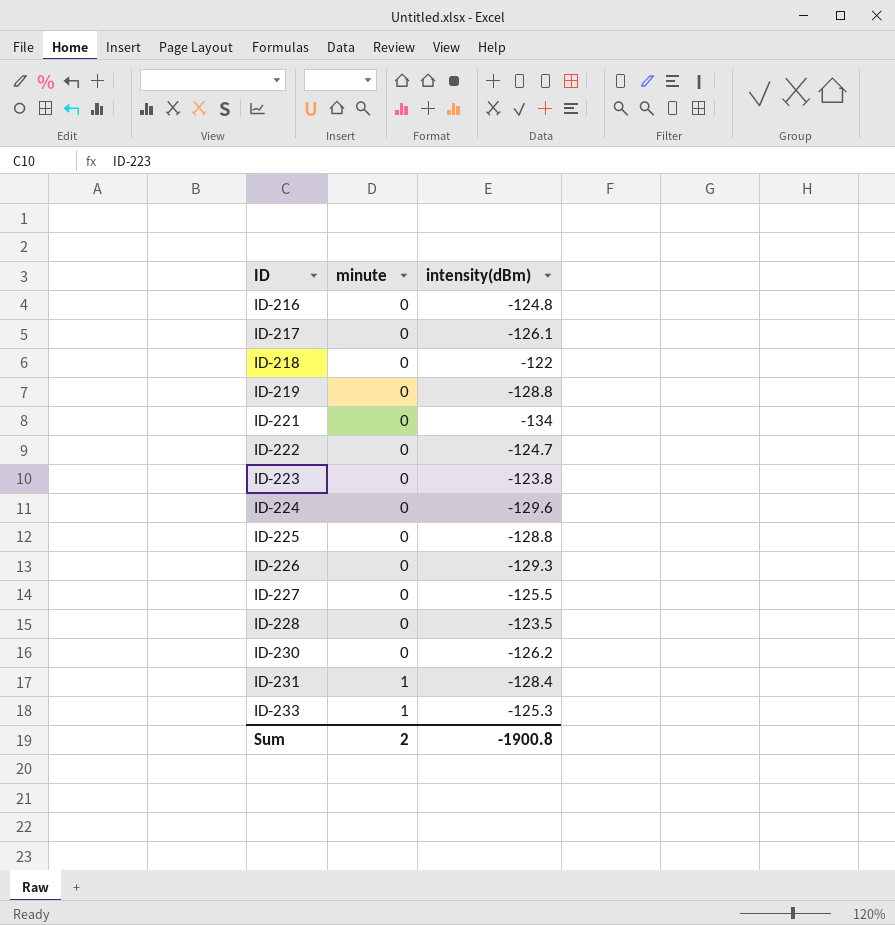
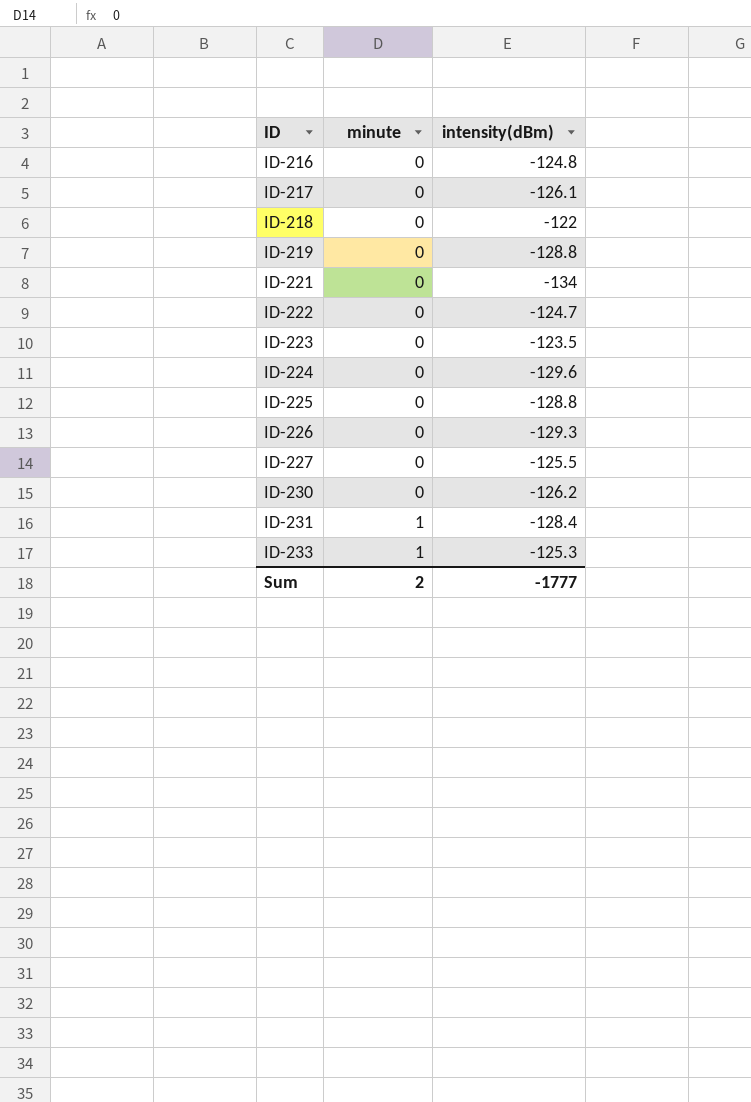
row ID-228: 0 | -123.5 -> none
ID-223 | intensity(dBm): -123.8 -> -123.5
Sum | intensity(dBm): -1900.8 -> -1777

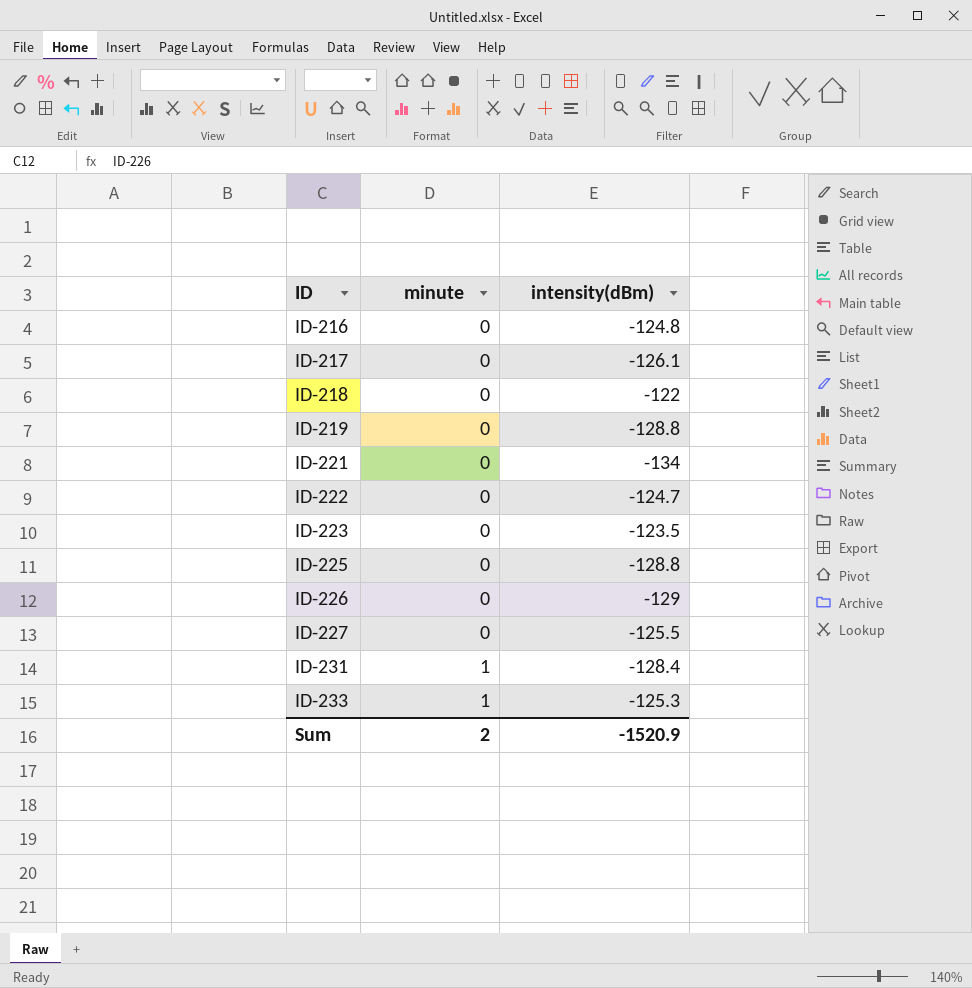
row ID-224: 0 | -129.6 -> none
row ID-230: 0 | -126.2 -> none
ID-226 | intensity(dBm): -129.3 -> -129
Sum | intensity(dBm): -1777 -> -1520.9

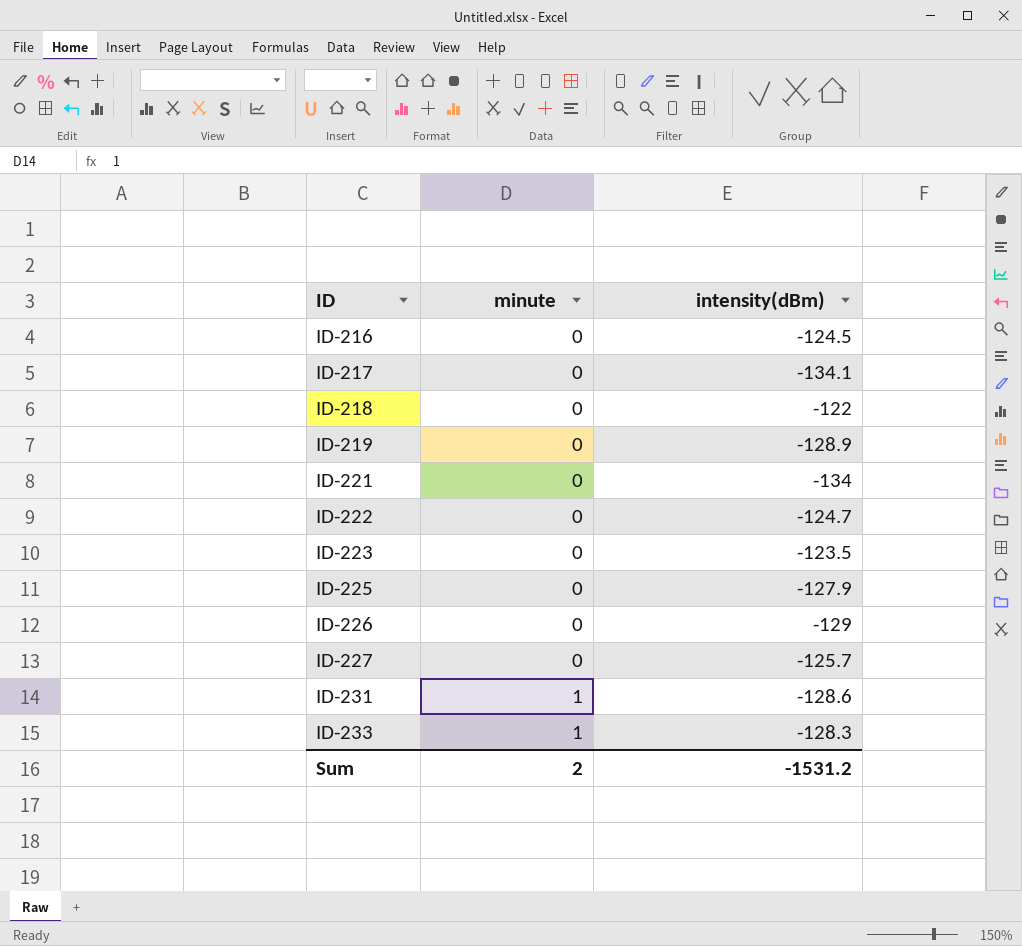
ID-216 | intensity(dBm): -124.8 -> -124.5
ID-217 | intensity(dBm): -126.1 -> -134.1
ID-219 | intensity(dBm): -128.8 -> -128.9
ID-225 | intensity(dBm): -128.8 -> -127.9
ID-227 | intensity(dBm): -125.5 -> -125.7
ID-231 | intensity(dBm): -128.4 -> -128.6
ID-233 | intensity(dBm): -125.3 -> -128.3
Sum | intensity(dBm): -1520.9 -> -1531.2

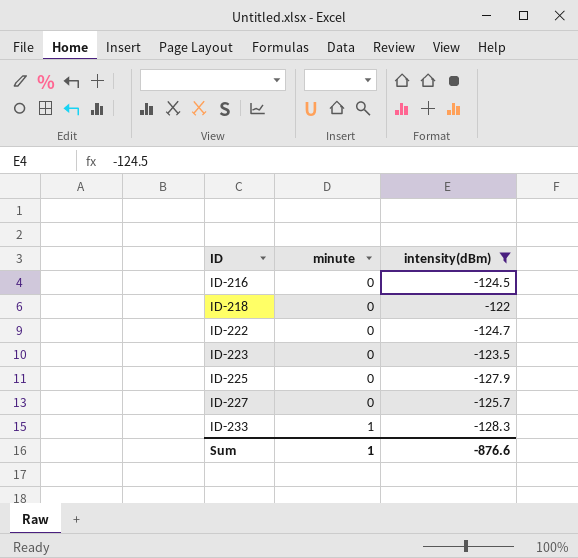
filter: none -> intensity(dBm) >= -128.3
Sum | minute: 2 -> 1
Sum | intensity(dBm): -1531.2 -> -876.6

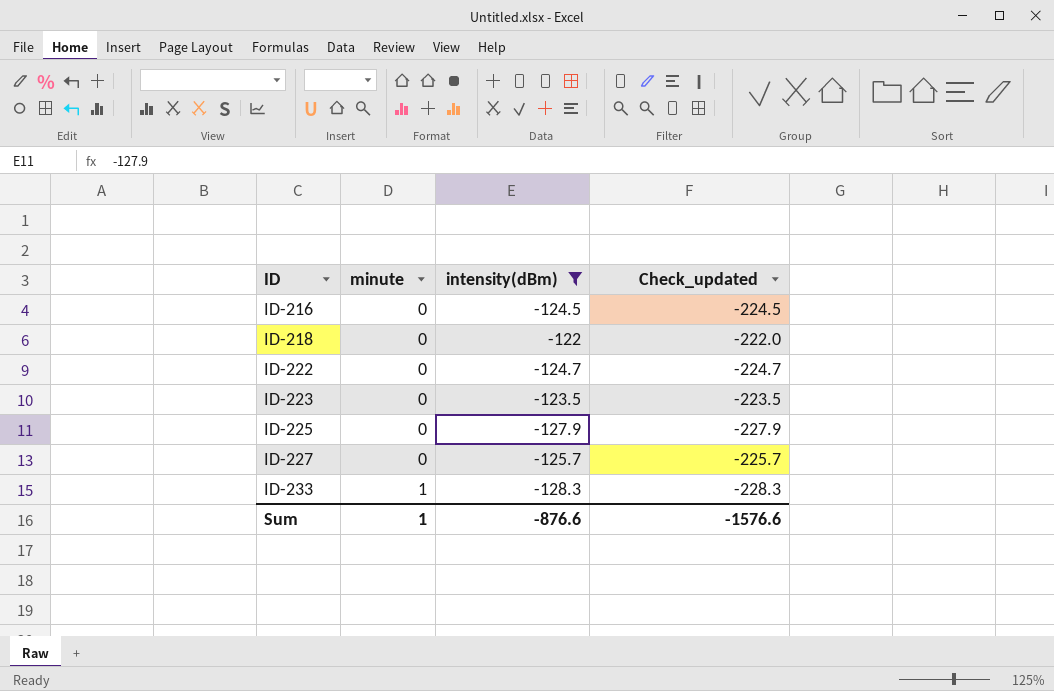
column Check_updated | formula: none -> [intensity(dBm)] - 100

